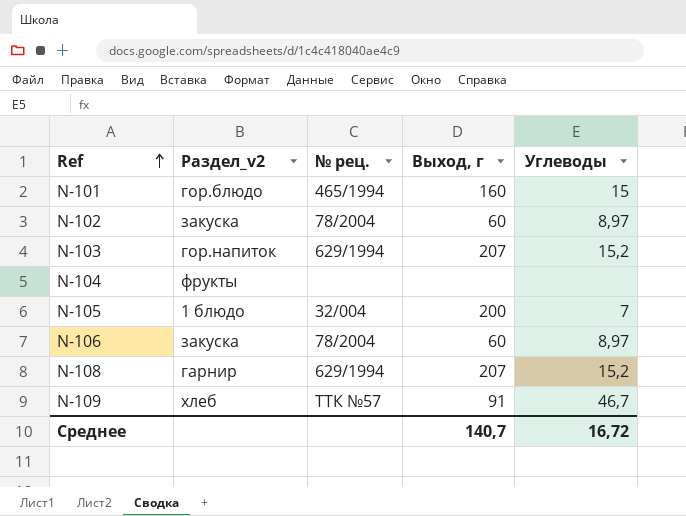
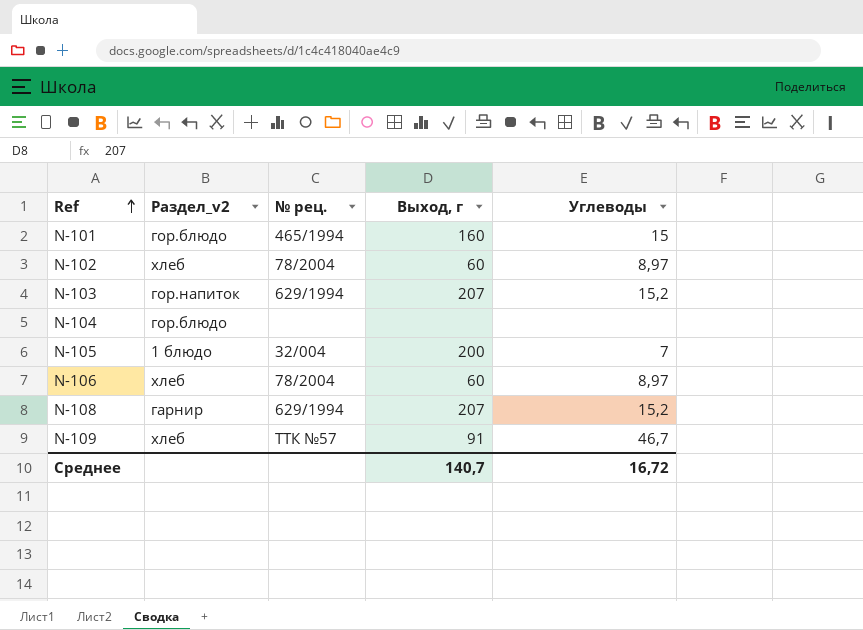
N-102 | Раздел_v2: закуска -> хлеб
N-104 | Раздел_v2: фрукты -> гор.блюдо
N-106 | Раздел_v2: закуска -> хлеб

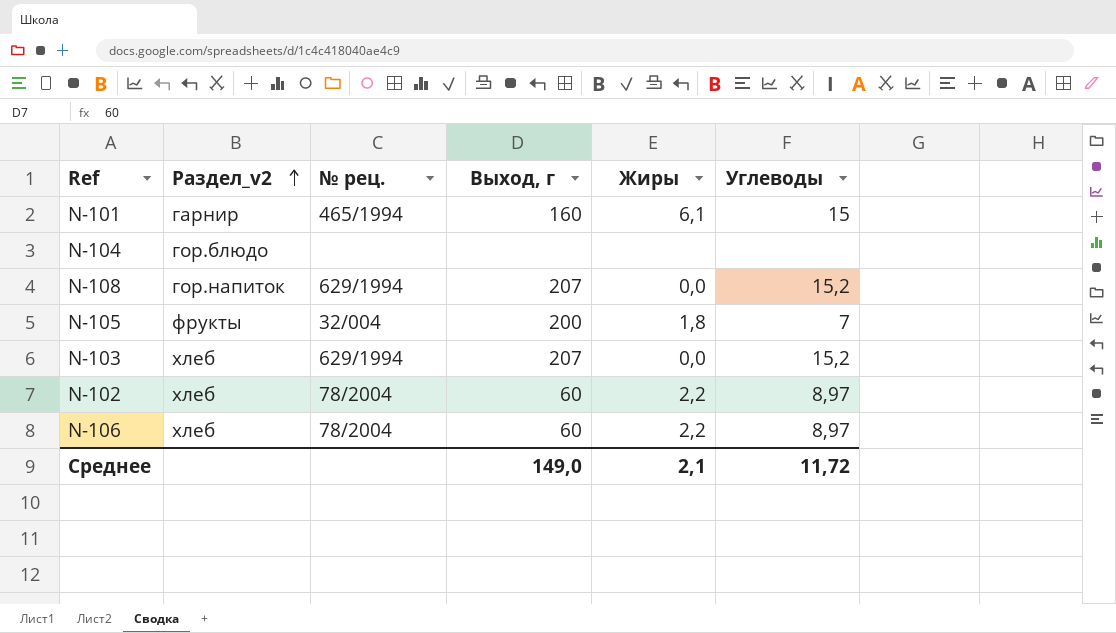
row order: Ref ascending -> Раздел_v2 ascending
column Жиры | position: none -> 5
row N-109: хлеб | ТТК №57 | 91 | 46,7 -> none
N-101 | Раздел_v2: гор.блюдо -> гарнир
N-108 | Раздел_v2: гарнир -> гор.напиток
N-105 | Раздел_v2: 1 блюдо -> фрукты
N-103 | Раздел_v2: гор.напиток -> хлеб
Среднее | Выход, г: 140,7 -> 149,0
Среднее | Углеводы: 16,72 -> 11,72

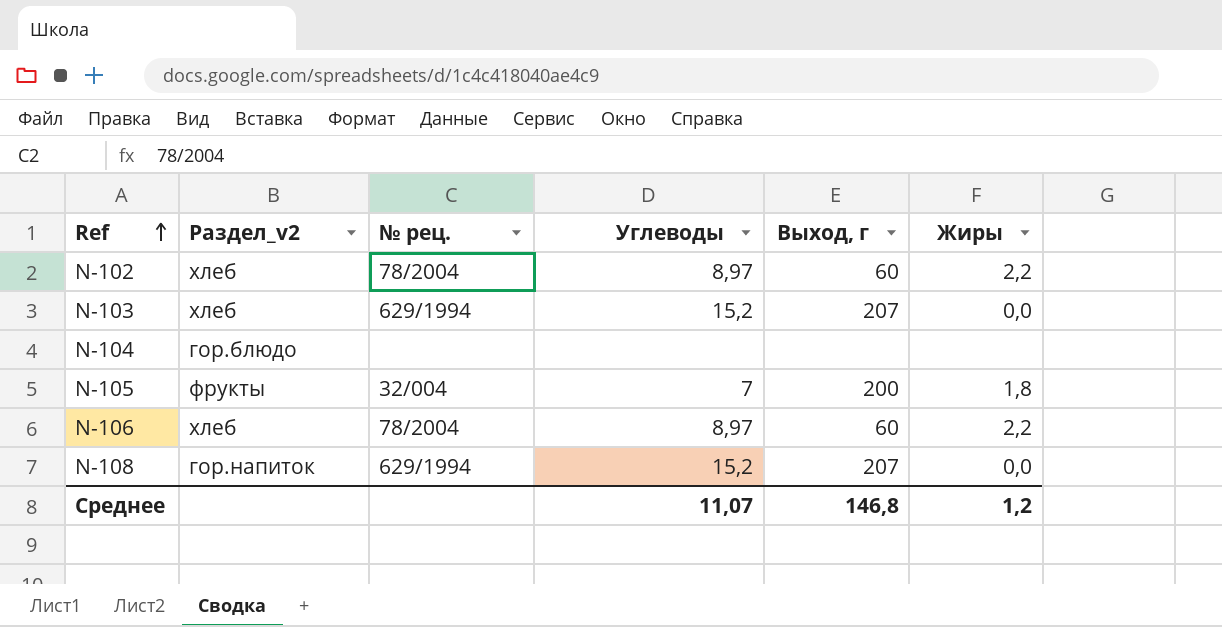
row order: Раздел_v2 ascending -> Ref ascending
column Углеводы | position: 6 -> 4
row N-101: гарнир | 465/1994 | 160 | 6,1 | 15 -> none
Среднее | Углеводы: 11,72 -> 11,07
Среднее | Выход, г: 149,0 -> 146,8
Среднее | Жиры: 2,1 -> 1,2

